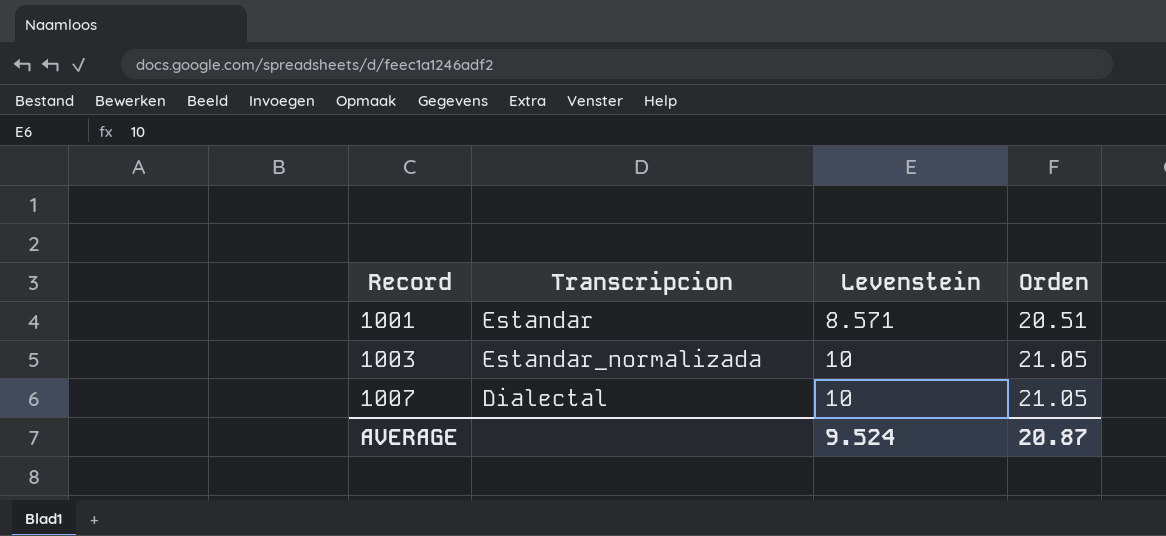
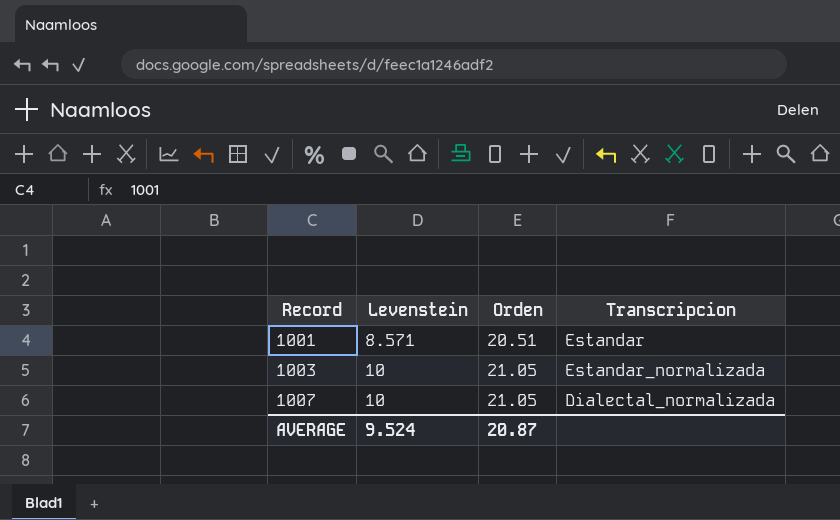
column Transcripcion | position: 2 -> 4
1007 | Transcripcion: Dialectal -> Dialectal_normalizada

